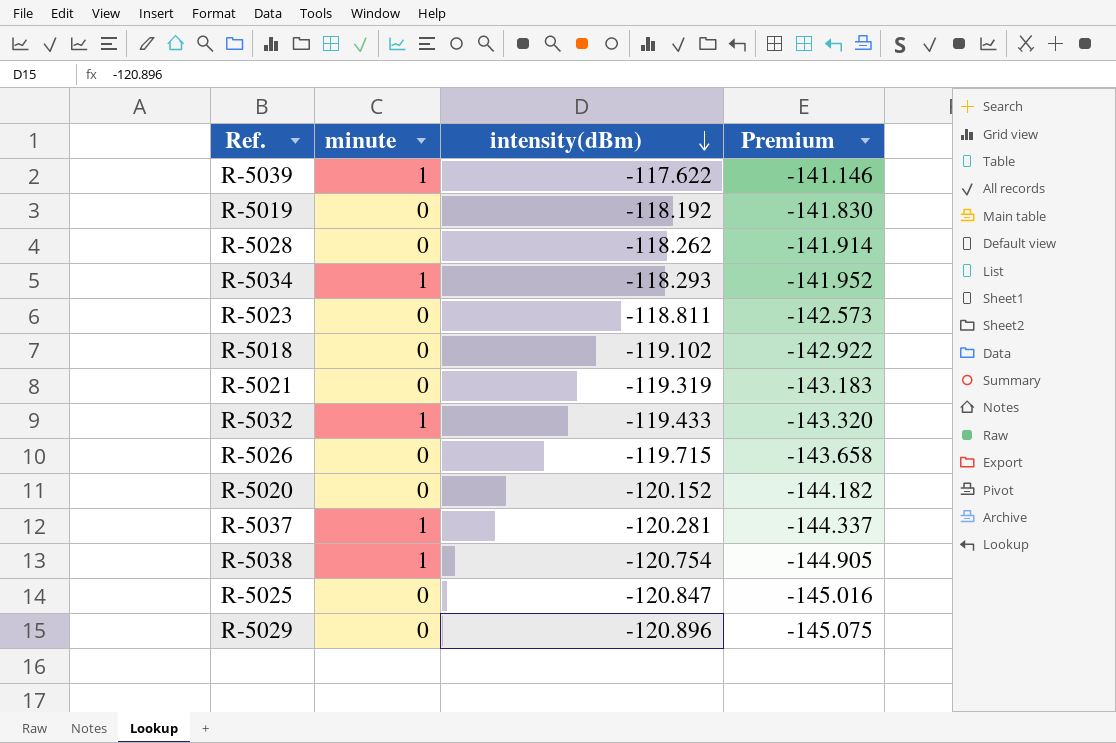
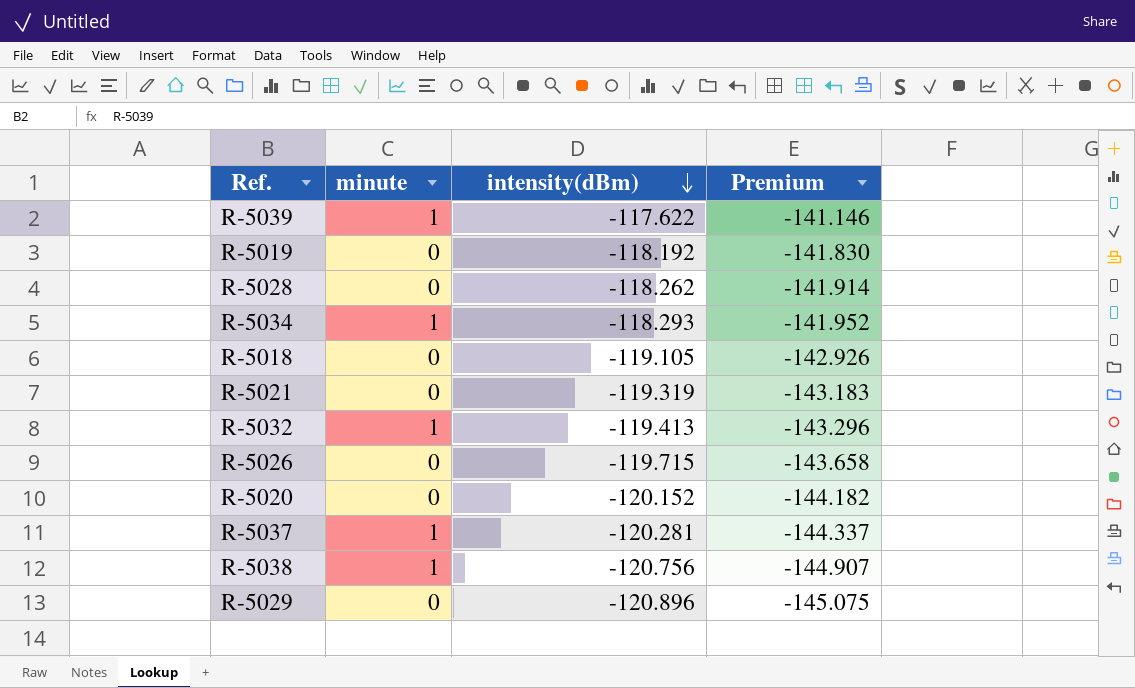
row R-5023: 0 | -118.811 | -142.573 -> none
row R-5025: 0 | -120.847 | -145.016 -> none
R-5018 | intensity(dBm): -119.102 -> -119.105
R-5018 | Premium: -142.922 -> -142.926
R-5032 | intensity(dBm): -119.433 -> -119.413
R-5032 | Premium: -143.320 -> -143.296
R-5038 | intensity(dBm): -120.754 -> -120.756
R-5038 | Premium: -144.905 -> -144.907

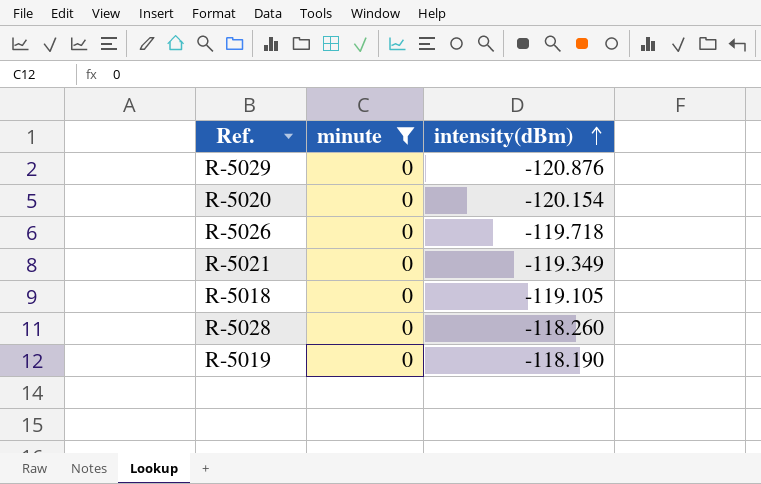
filter: none -> minute = 0
row order: intensity(dBm) descending -> intensity(dBm) ascending
column Premium | formula: [intensity(dBm)] * 1.2 -> none
R-5029 | intensity(dBm): -120.896 -> -120.876
R-5020 | intensity(dBm): -120.152 -> -120.154
R-5026 | intensity(dBm): -119.715 -> -119.718
R-5021 | intensity(dBm): -119.319 -> -119.349
R-5028 | intensity(dBm): -118.262 -> -118.260
R-5019 | intensity(dBm): -118.192 -> -118.190

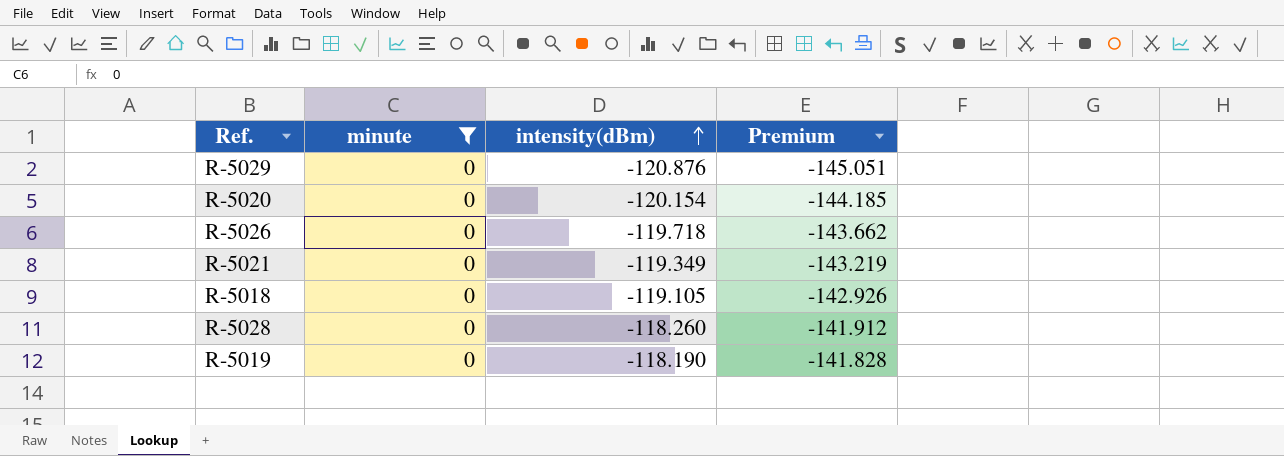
column Premium | formula: none -> [intensity(dBm)] * 1.2

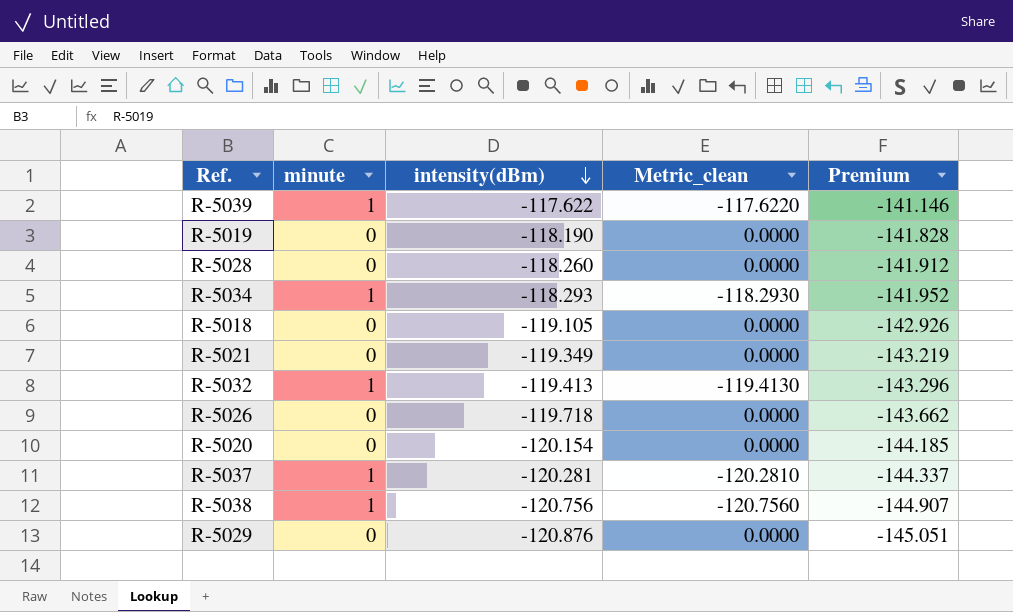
filter: minute = 0 -> none
row order: intensity(dBm) ascending -> intensity(dBm) descending
column Metric_clean | formula: none -> [minute] * [intensity(dBm)]

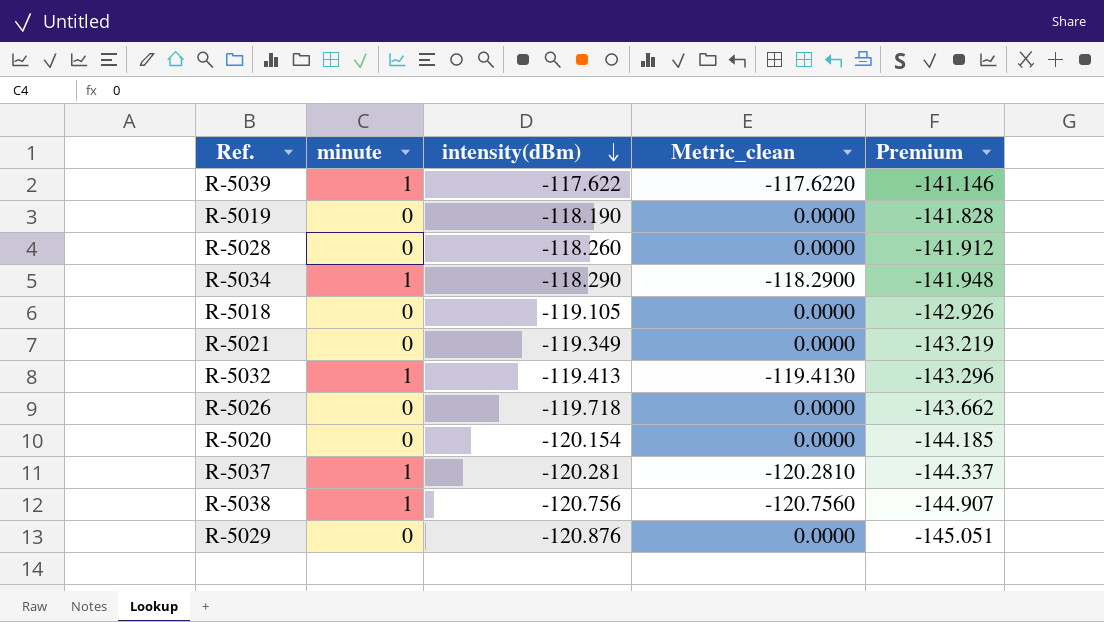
R-5034 | intensity(dBm): -118.293 -> -118.290
R-5034 | Metric_clean: -118.2930 -> -118.2900
R-5034 | Premium: -141.952 -> -141.948

